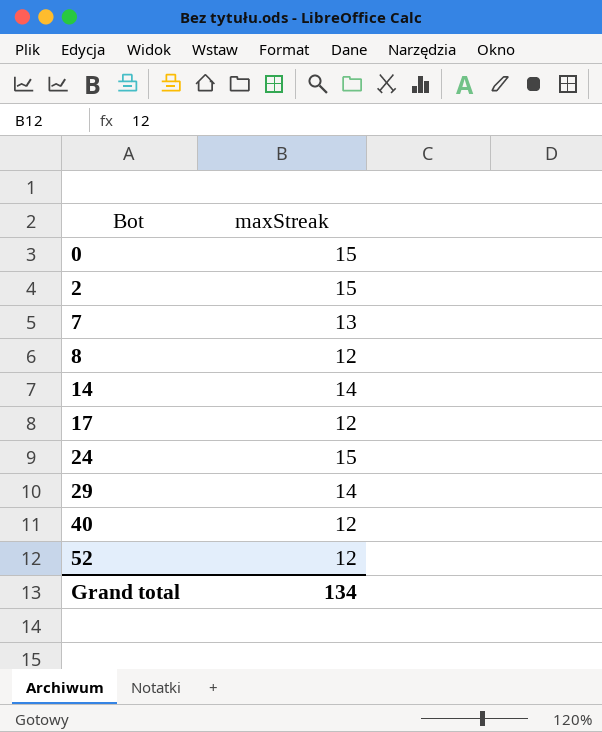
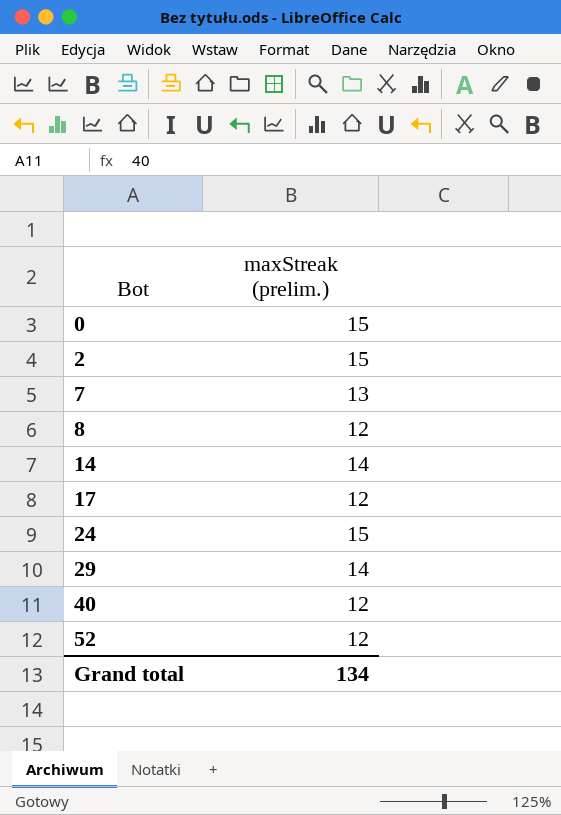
column name: maxStreak -> maxStreak (prelim.)

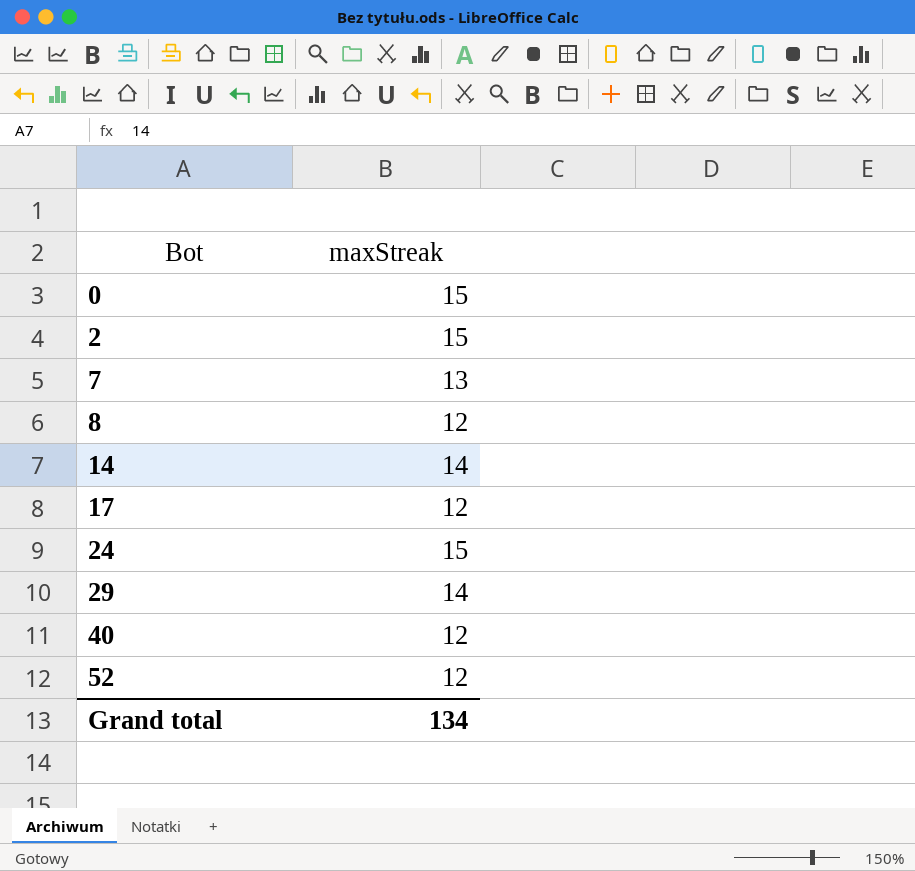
column name: maxStreak (prelim.) -> maxStreak

